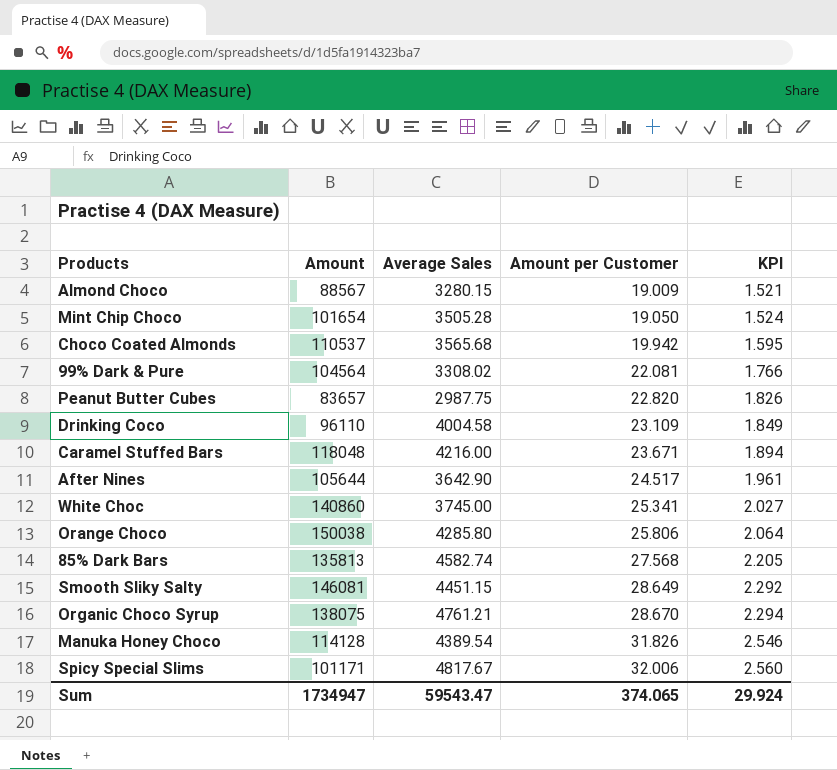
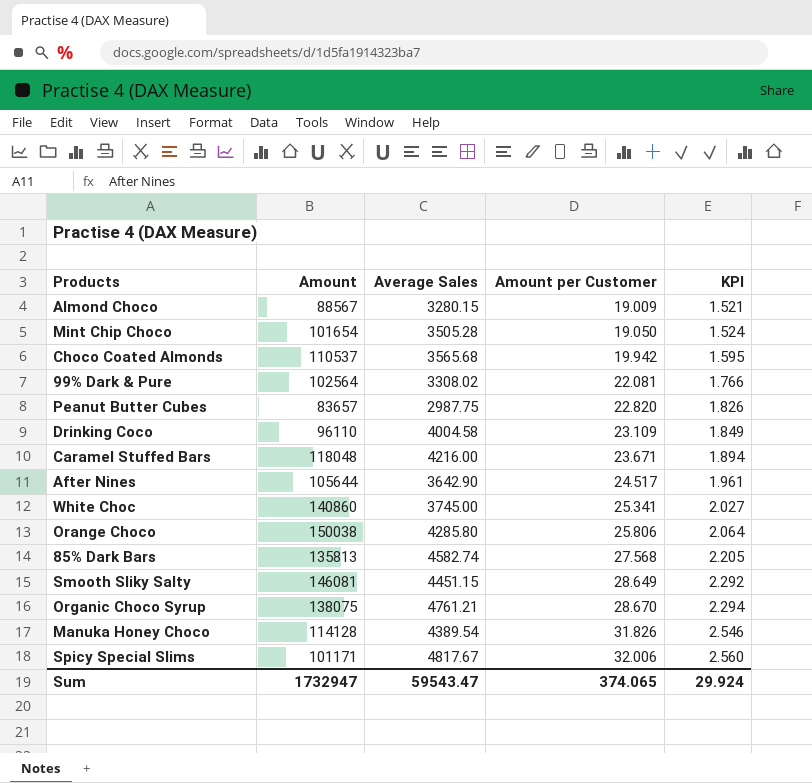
99% Dark & Pure | Amount: 104564 -> 102564
Sum | Amount: 1734947 -> 1732947

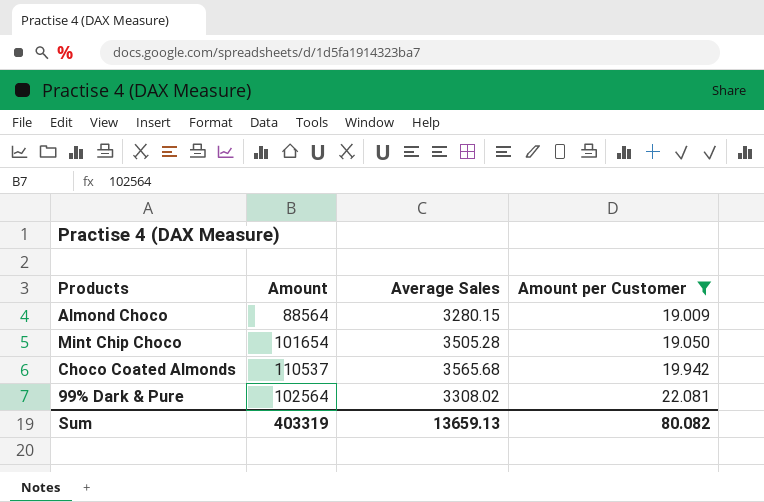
filter: none -> Amount per Customer <= 22.081
column KPI | formula: [Amount per Customer] * 0.08 -> none
Almond Choco | Amount: 88567 -> 88564
Sum | Amount: 1732947 -> 403319
Sum | Average Sales: 59543.47 -> 13659.13
Sum | Amount per Customer: 374.065 -> 80.082

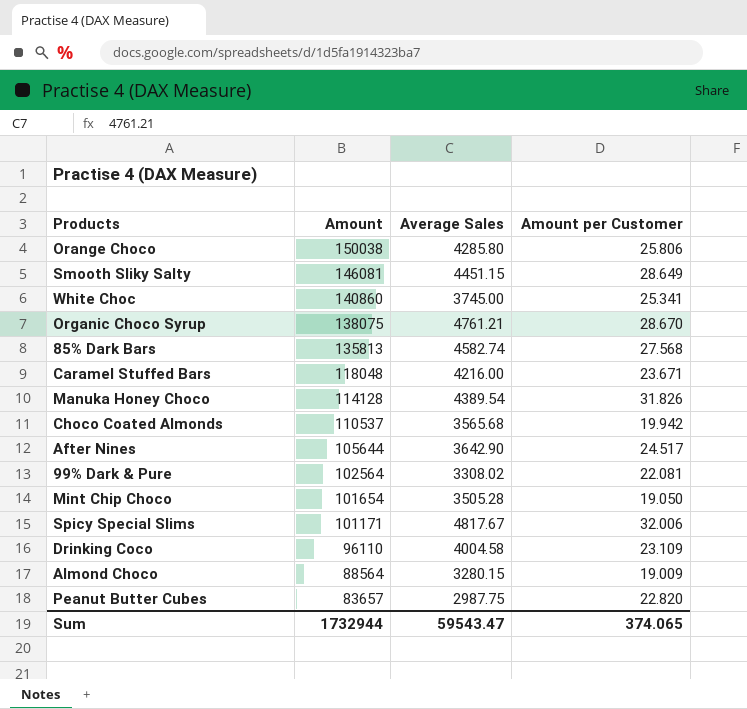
filter: Amount per Customer <= 22.081 -> none
row order: Amount per Customer ascending -> Amount descending
Sum | Amount: 403319 -> 1732944
Sum | Average Sales: 13659.13 -> 59543.47
Sum | Amount per Customer: 80.082 -> 374.065

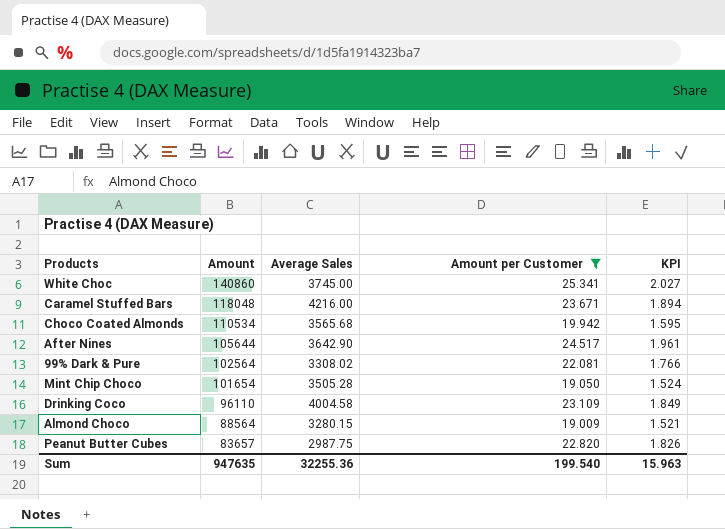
filter: none -> Amount per Customer <= 25.341
column KPI | formula: none -> [Amount per Customer] * 0.08
Choco Coated Almonds | Amount: 110537 -> 110534
Sum | Amount: 1732944 -> 947635
Sum | Average Sales: 59543.47 -> 32255.36
Sum | Amount per Customer: 374.065 -> 199.540

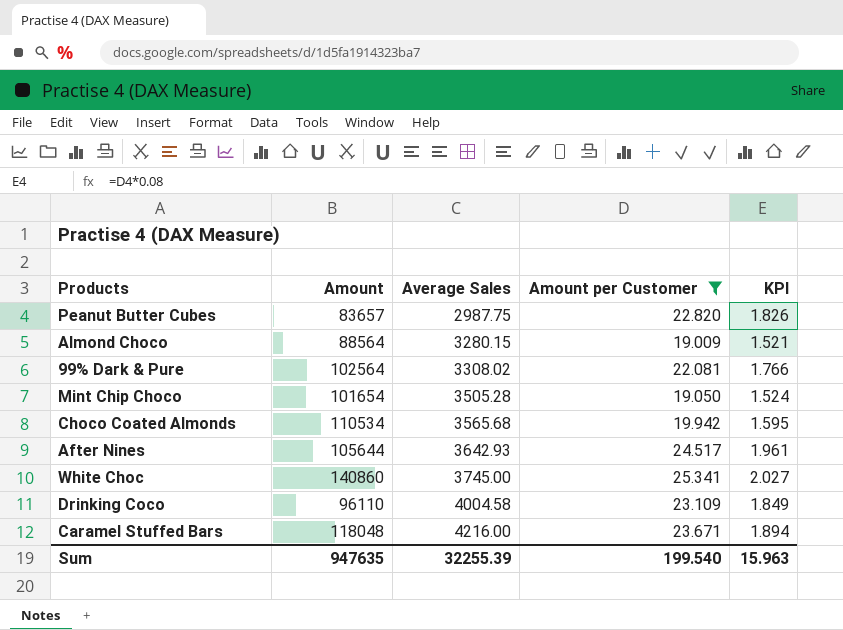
row order: Amount descending -> Average Sales ascending
After Nines | Average Sales: 3642.90 -> 3642.93
Sum | Average Sales: 32255.36 -> 32255.39

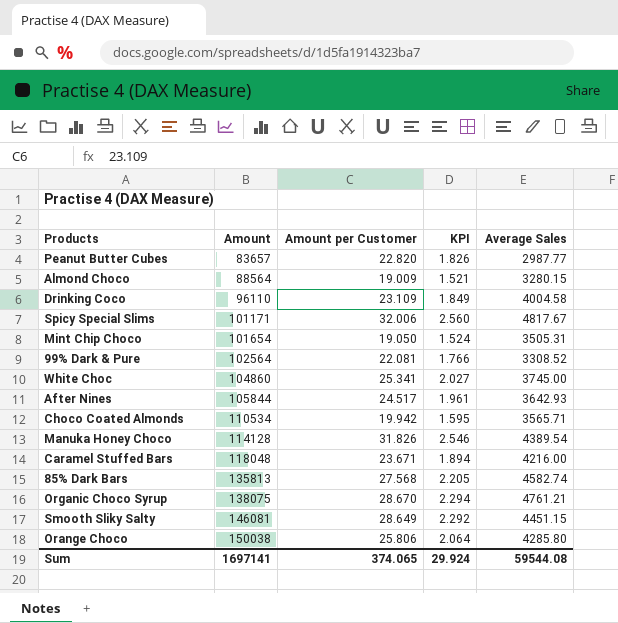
filter: Amount per Customer <= 25.341 -> none
row order: Average Sales ascending -> Amount ascending
column Average Sales | position: 3 -> 5
Peanut Butter Cubes | Average Sales: 2987.75 -> 2987.77
Mint Chip Choco | Average Sales: 3505.28 -> 3505.31
99% Dark & Pure | Average Sales: 3308.02 -> 3308.52
White Choc | Amount: 140860 -> 104860
After Nines | Amount: 105644 -> 105844
Choco Coated Almonds | Average Sales: 3565.68 -> 3565.71
Sum | Amount: 947635 -> 1697141
Sum | Amount per Customer: 199.540 -> 374.065
Sum | KPI: 15.963 -> 29.924
Sum | Average Sales: 32255.39 -> 59544.08

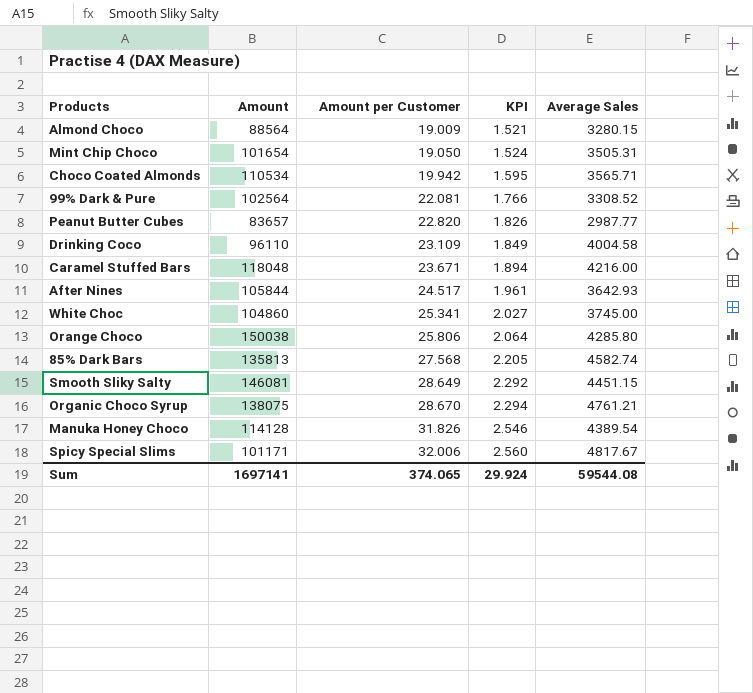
row order: Amount ascending -> Amount per Customer ascending

